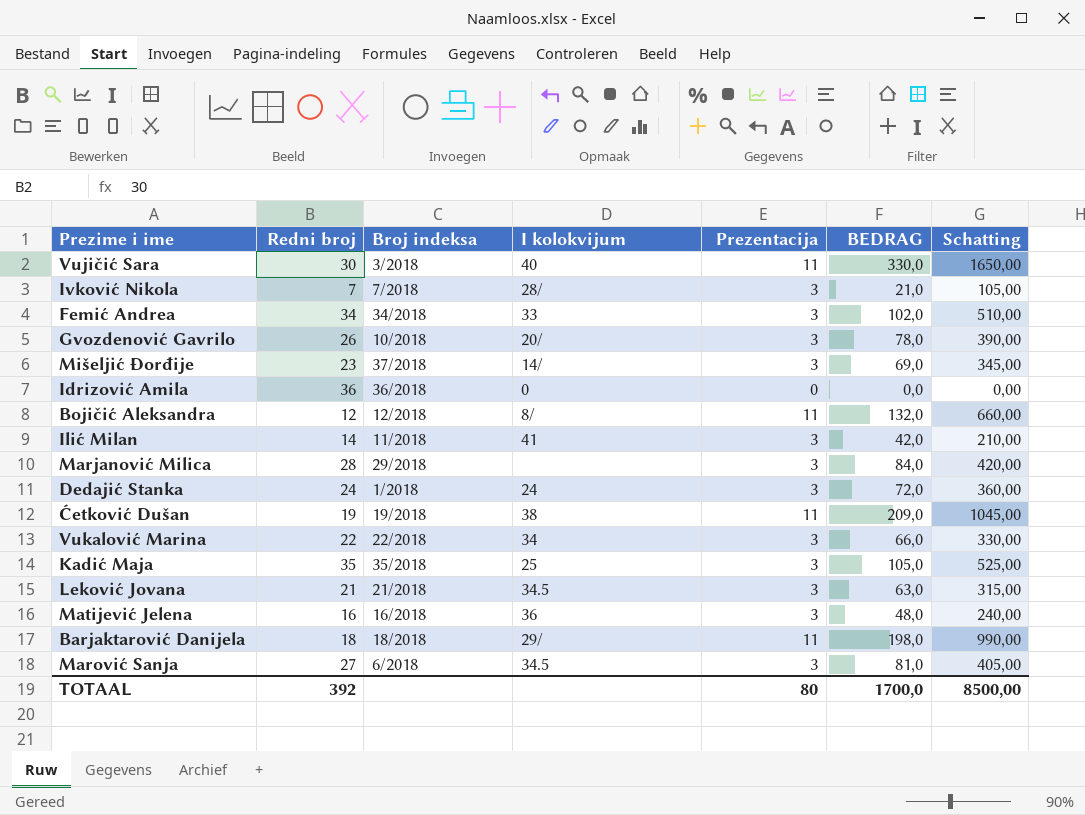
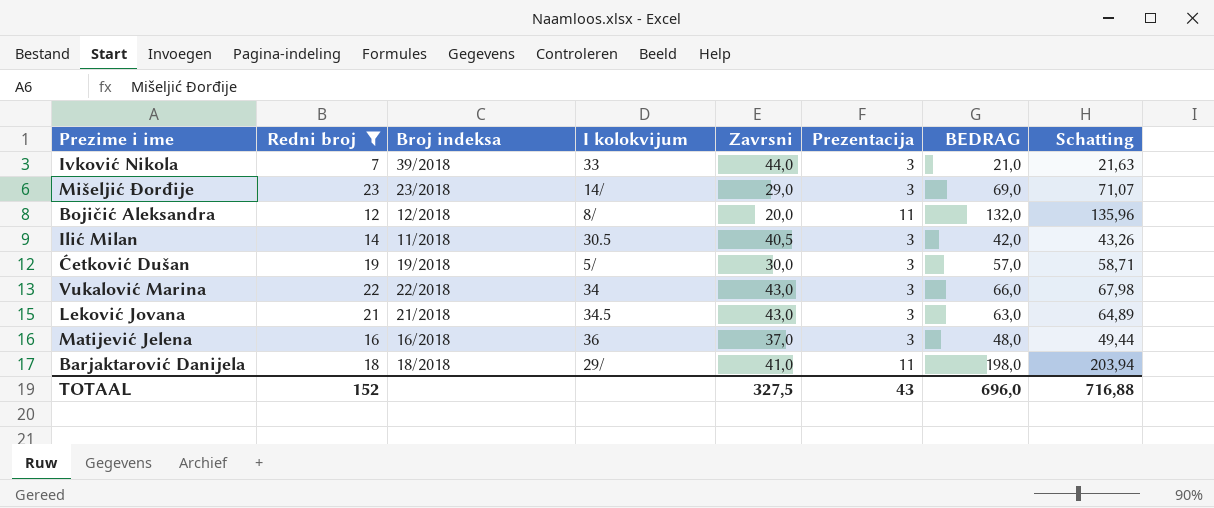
filter: none -> Redni broj <= 23
column Zavrsni | position: none -> 5
column Schatting | formula: [BEDRAG] * 5 -> [BEDRAG] * 1,03
Ivković Nikola | Broj indeksa: 7/2018 -> 39/2018
Ivković Nikola | I kolokvijum: 28/ -> 33
Mišeljić Đorđije | Broj indeksa: 37/2018 -> 23/2018
Ilić Milan | I kolokvijum: 41 -> 30.5
Ćetković Dušan | I kolokvijum: 38 -> 5/
Ćetković Dušan | Prezentacija: 11 -> 3
Ćetković Dušan | BEDRAG: 209,0 -> 57,0
TOTAAL | Redni broj: 392 -> 152
TOTAAL | Prezentacija: 80 -> 43
TOTAAL | BEDRAG: 1700,0 -> 696,0
TOTAAL | Schatting: 8500,00 -> 716,88

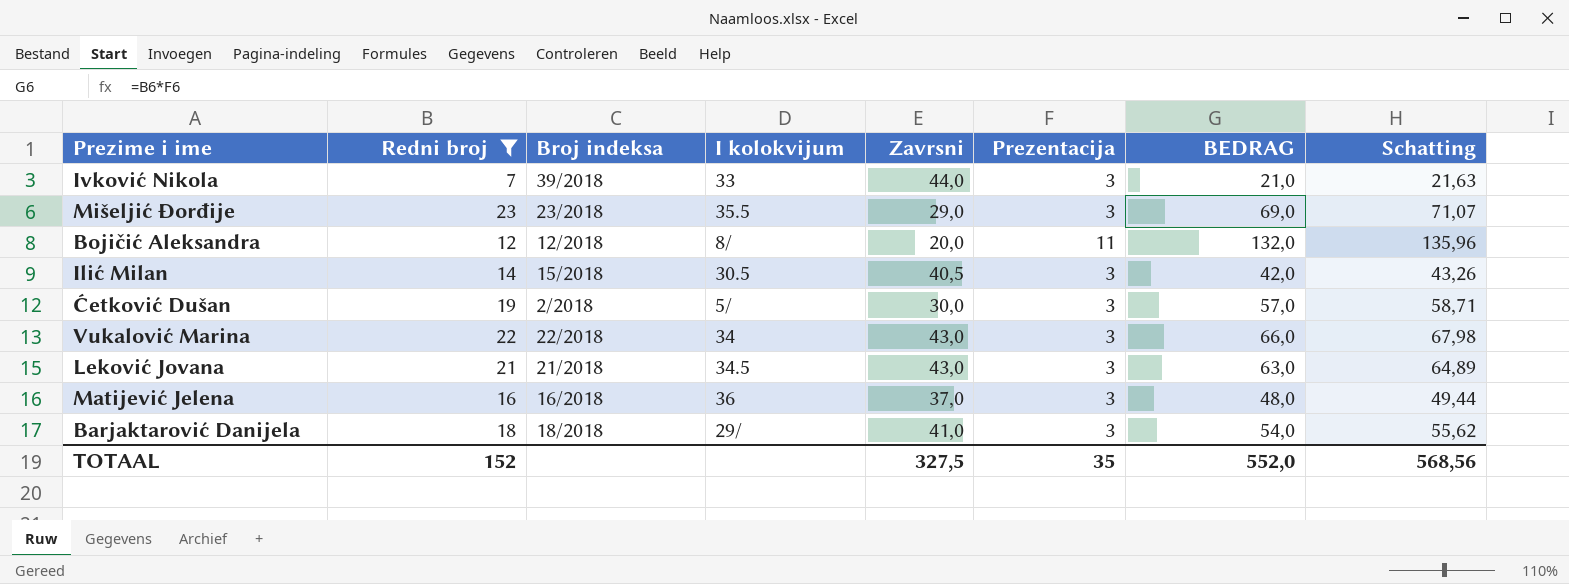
Mišeljić Đorđije | I kolokvijum: 14/ -> 35.5
Ilić Milan | Broj indeksa: 11/2018 -> 15/2018
Ćetković Dušan | Broj indeksa: 19/2018 -> 2/2018
Barjaktarović Danijela | Prezentacija: 11 -> 3
Barjaktarović Danijela | BEDRAG: 198,0 -> 54,0
Barjaktarović Danijela | Schatting: 203,94 -> 55,62
TOTAAL | Prezentacija: 43 -> 35
TOTAAL | BEDRAG: 696,0 -> 552,0
TOTAAL | Schatting: 716,88 -> 568,56

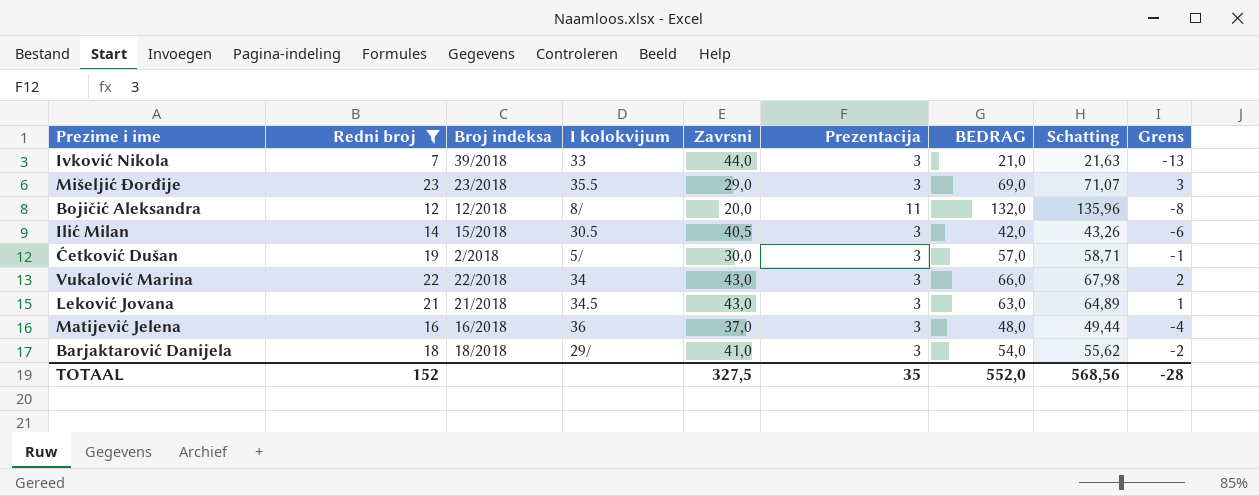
column Grens | formula: none -> [Redni broj] - 20

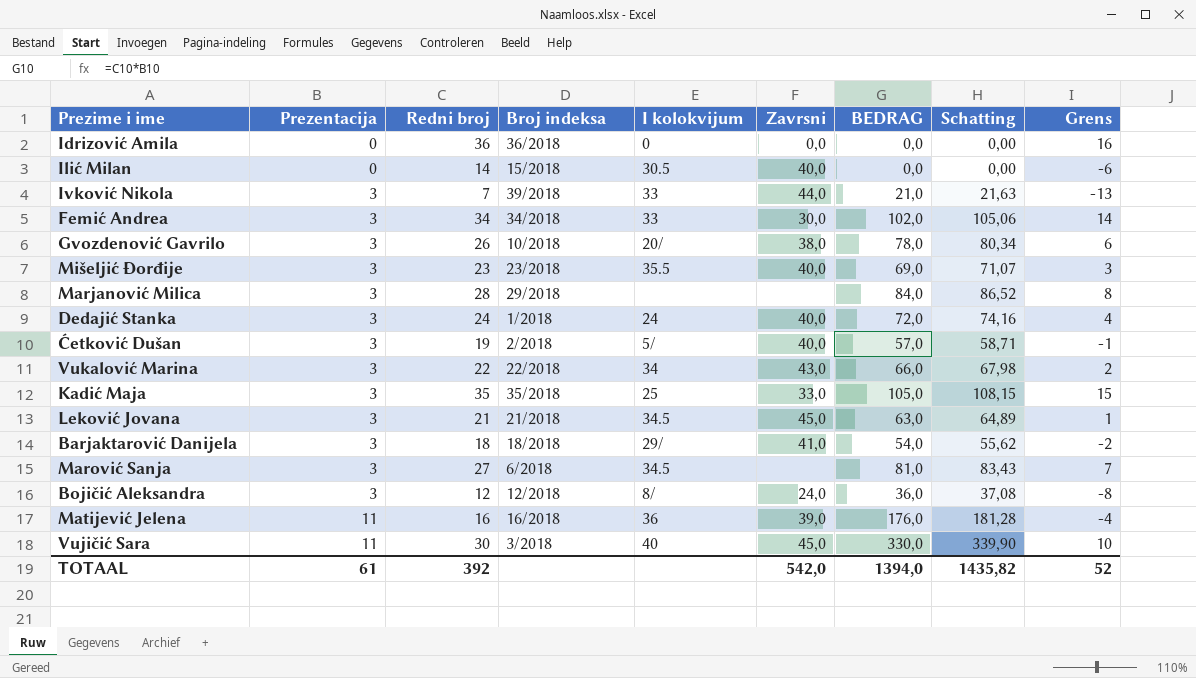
filter: Redni broj <= 23 -> none
row order: none -> Prezentacija ascending
column Prezentacija | position: 6 -> 2
Ilić Milan | Prezentacija: 3 -> 0
Ilić Milan | Zavrsni: 40,5 -> 40,0
Ilić Milan | BEDRAG: 42,0 -> 0,0
Ilić Milan | Schatting: 43,26 -> 0,00
Mišeljić Đorđije | Zavrsni: 29,0 -> 40,0
Ćetković Dušan | Zavrsni: 30,0 -> 40,0
Leković Jovana | Zavrsni: 43,0 -> 45,0
Bojičić Aleksandra | Prezentacija: 11 -> 3
Bojičić Aleksandra | Zavrsni: 20,0 -> 24,0
Bojičić Aleksandra | BEDRAG: 132,0 -> 36,0
Bojičić Aleksandra | Schatting: 135,96 -> 37,08
Matijević Jelena | Prezentacija: 3 -> 11
Matijević Jelena | Zavrsni: 37,0 -> 39,0
Matijević Jelena | BEDRAG: 48,0 -> 176,0
Matijević Jelena | Schatting: 49,44 -> 181,28
TOTAAL | Prezentacija: 35 -> 61
TOTAAL | Redni broj: 152 -> 392
TOTAAL | Zavrsni: 327,5 -> 542,0
TOTAAL | BEDRAG: 552,0 -> 1394,0
TOTAAL | Schatting: 568,56 -> 1435,82
TOTAAL | Grens: -28 -> 52

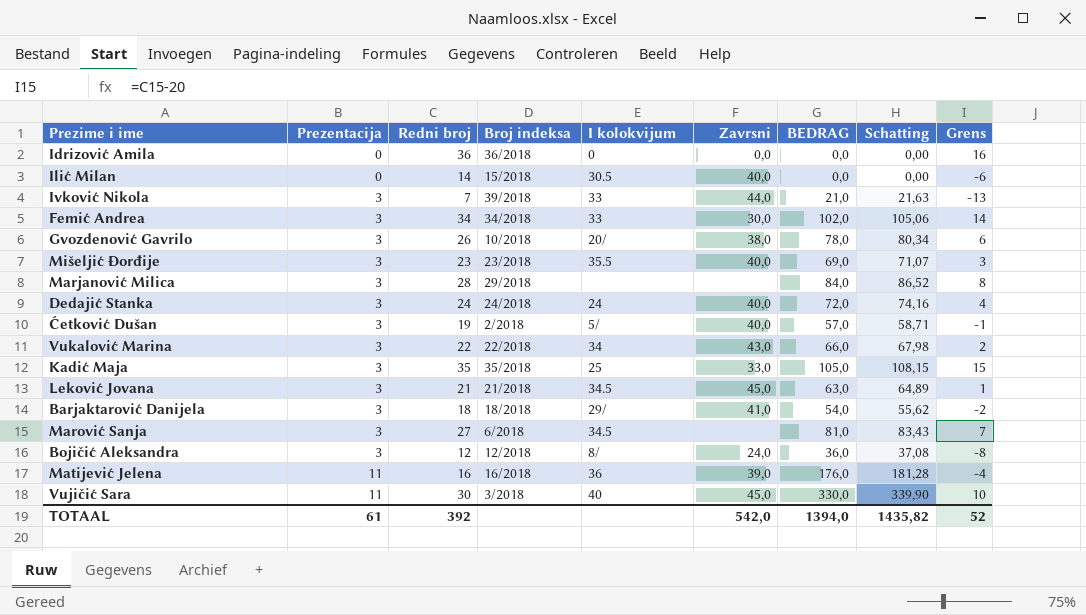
Dedajić Stanka | Broj indeksa: 1/2018 -> 24/2018

